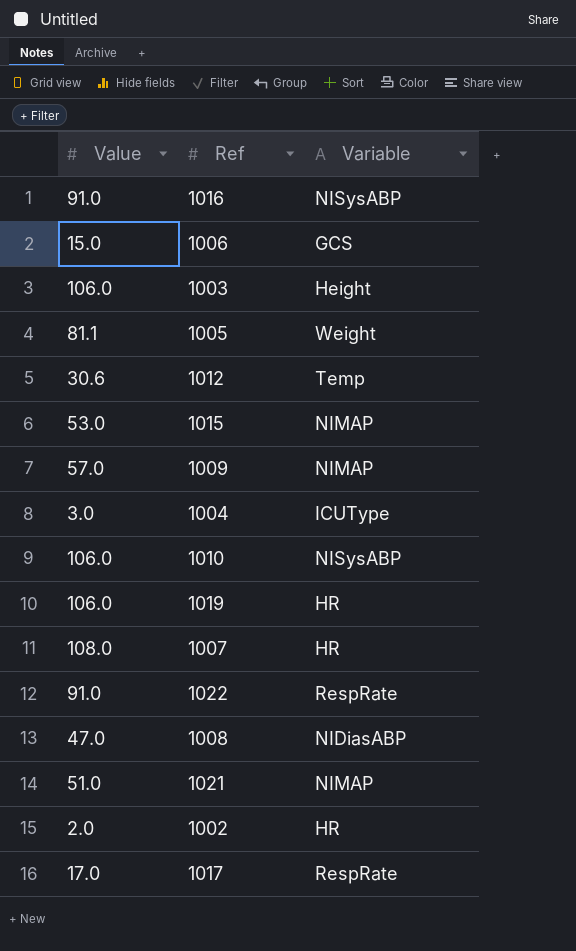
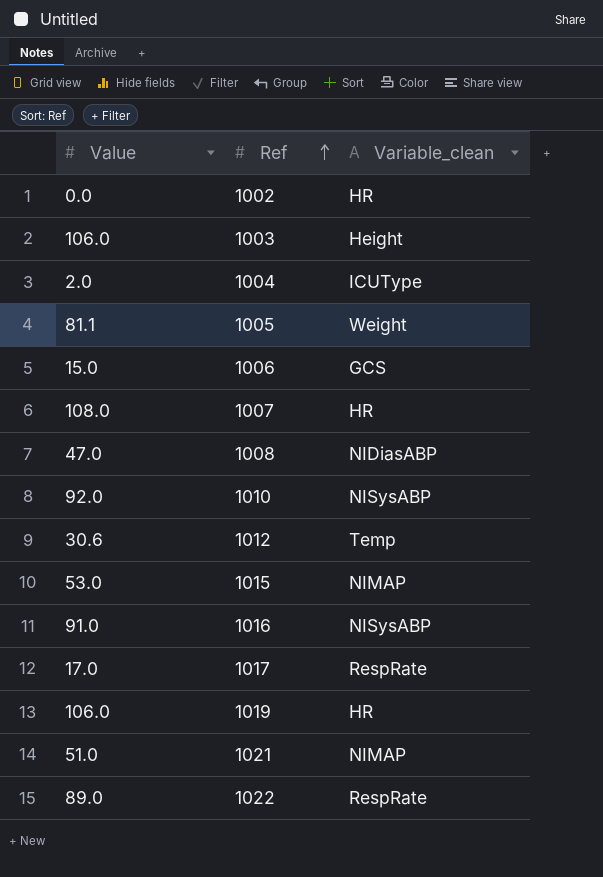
row order: none -> Ref ascending
column name: Variable -> Variable_clean
row 1009: 57.0 | NIMAP -> none
1002 | Value: 2.0 -> 0.0
1004 | Value: 3.0 -> 2.0
1010 | Value: 106.0 -> 92.0
1022 | Value: 91.0 -> 89.0

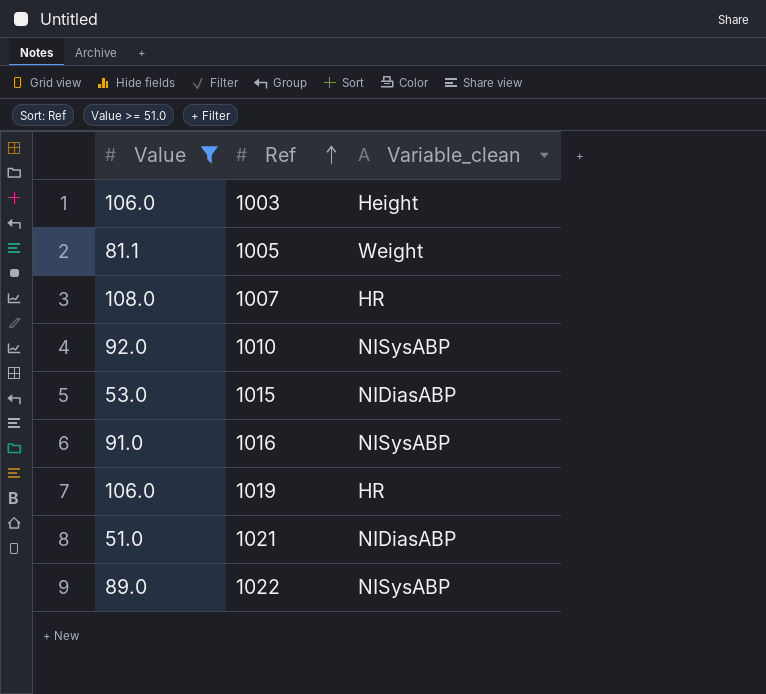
filter: none -> Value >= 51.0
1015 | Variable_clean: NIMAP -> NIDiasABP
1021 | Variable_clean: NIMAP -> NIDiasABP
1022 | Variable_clean: RespRate -> NISysABP

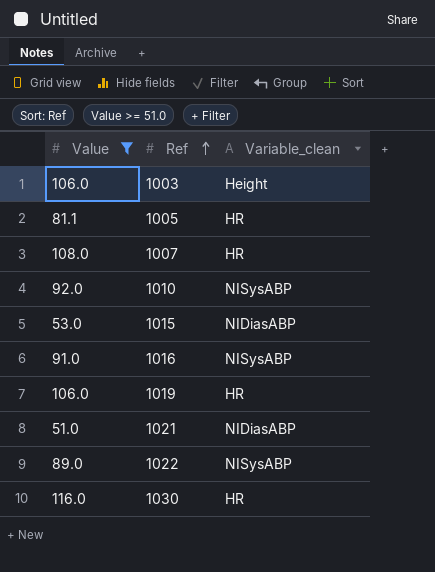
1005 | Variable_clean: Weight -> HR
row 1030: none -> 116.0 | HR

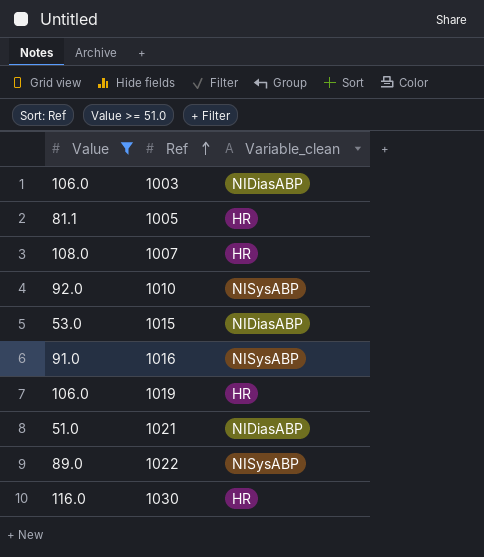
1003 | Variable_clean: Height -> NIDiasABP

